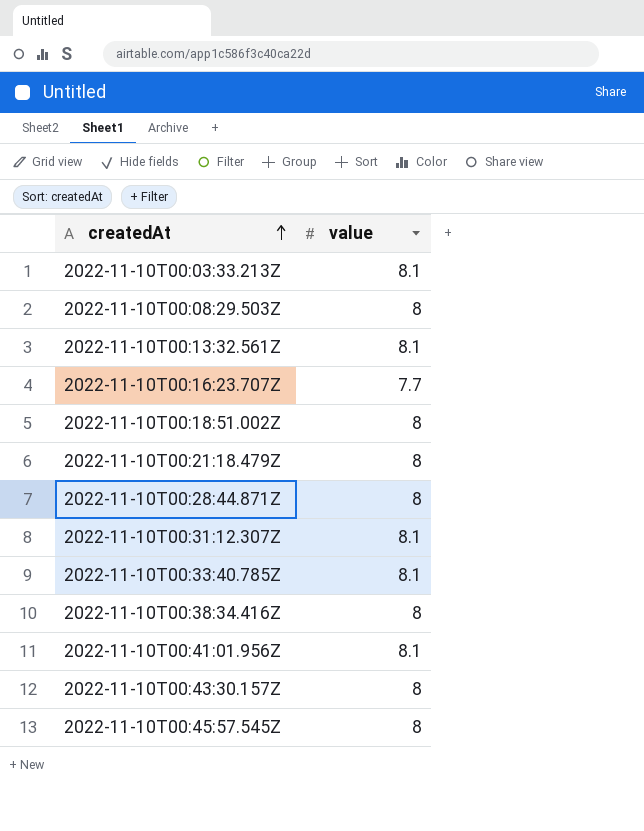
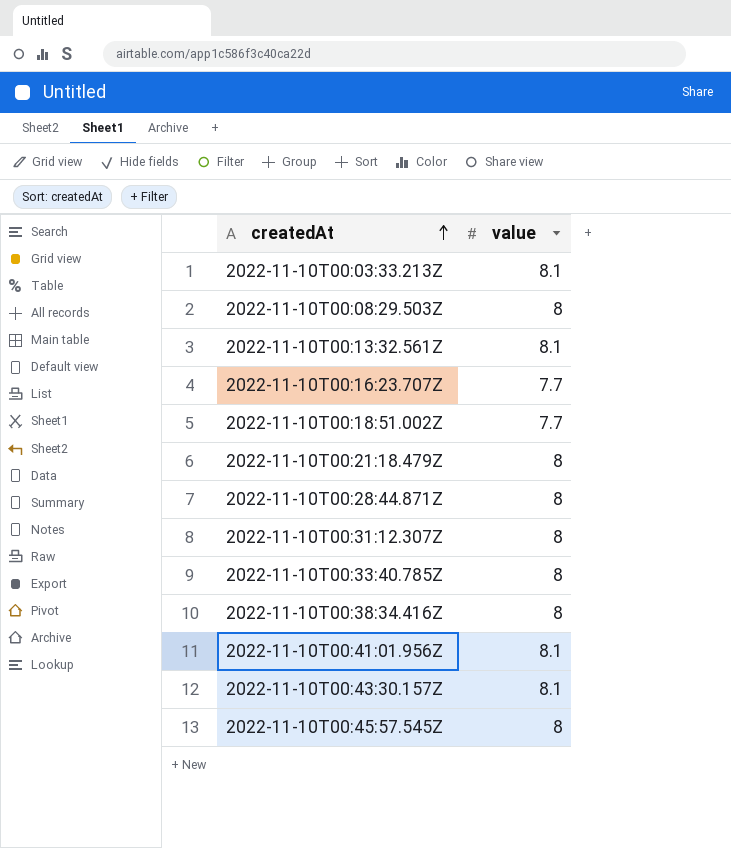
2022-11-10T00:18:51.002Z | value: 8 -> 7.7
2022-11-10T00:31:12.307Z | value: 8.1 -> 8
2022-11-10T00:33:40.785Z | value: 8.1 -> 8
2022-11-10T00:43:30.157Z | value: 8 -> 8.1

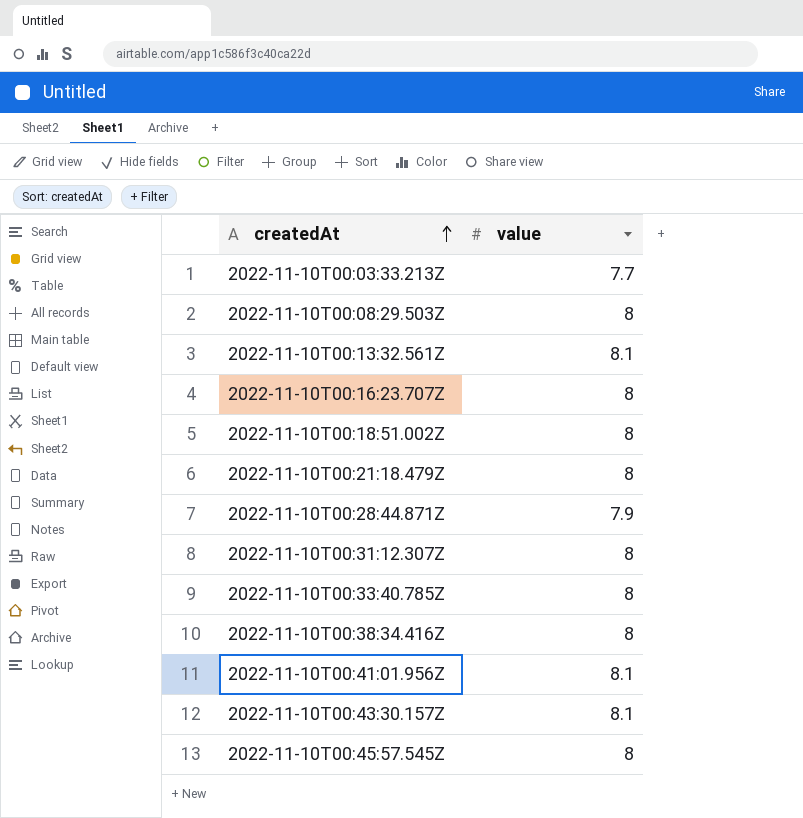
2022-11-10T00:03:33.213Z | value: 8.1 -> 7.7
2022-11-10T00:16:23.707Z | value: 7.7 -> 8
2022-11-10T00:18:51.002Z | value: 7.7 -> 8
2022-11-10T00:28:44.871Z | value: 8 -> 7.9

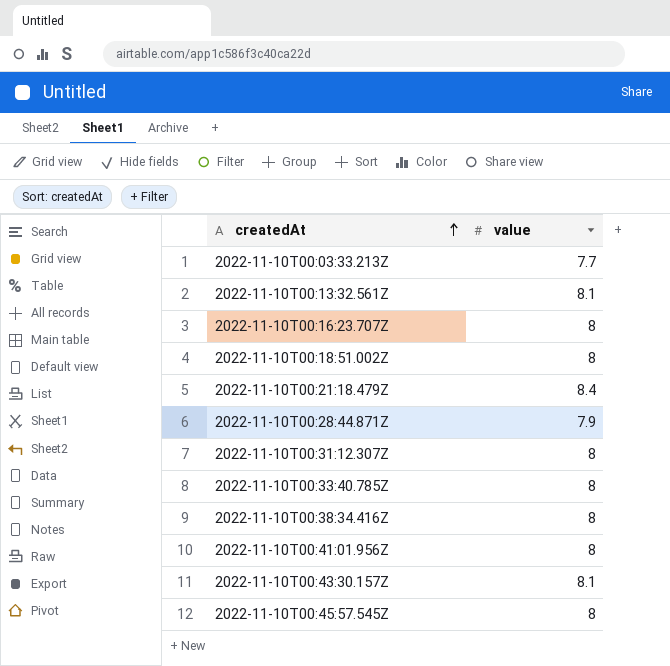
row 2022-11-10T00:08:29.503Z: 8 -> none
2022-11-10T00:21:18.479Z | value: 8 -> 8.4
2022-11-10T00:41:01.956Z | value: 8.1 -> 8

